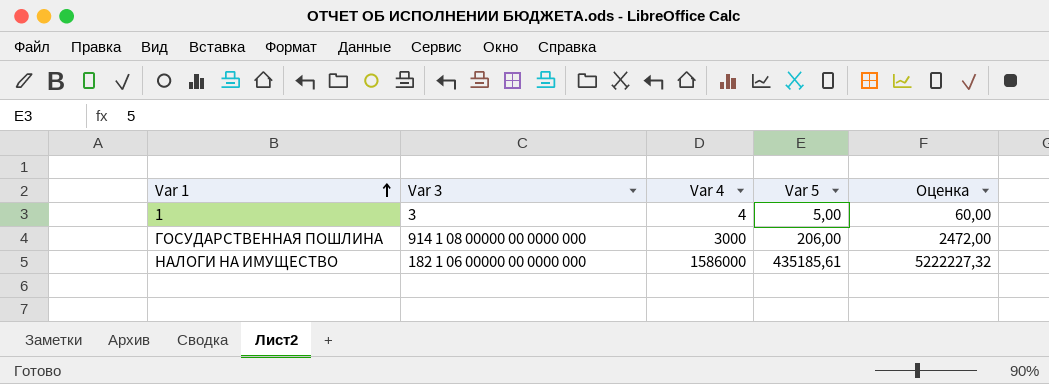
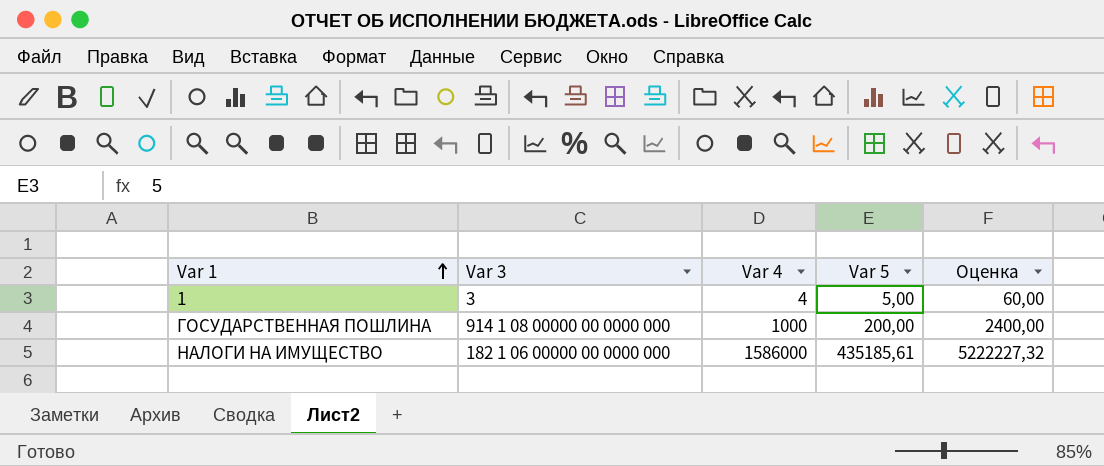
ГОСУДАРСТВЕННАЯ ПОШЛИНА | Var 4: 3000 -> 1000
ГОСУДАРСТВЕННАЯ ПОШЛИНА | Var 5: 206,00 -> 200,00
ГОСУДАРСТВЕННАЯ ПОШЛИНА | Оценка: 2472,00 -> 2400,00

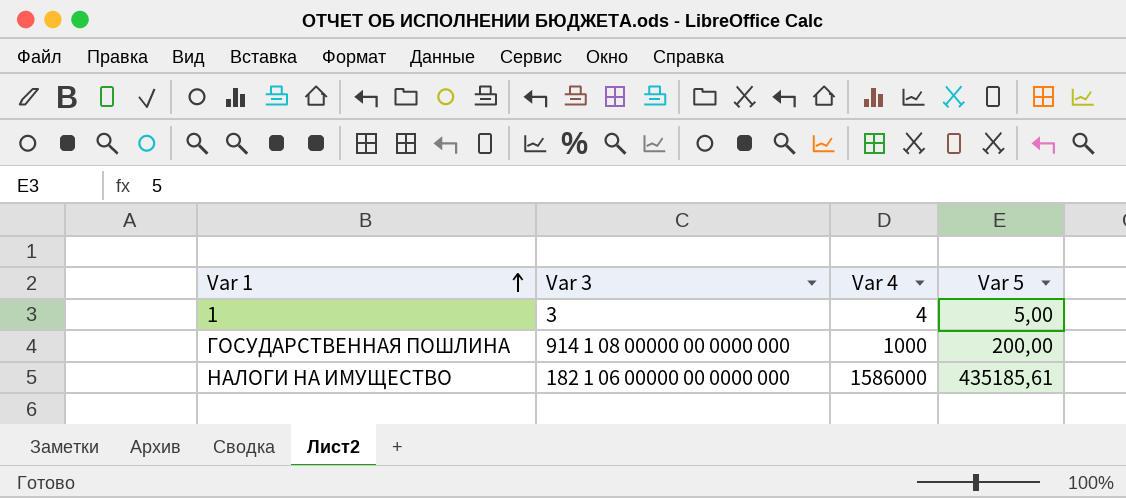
column Оценка | formula: [Var 5] * 12 -> none

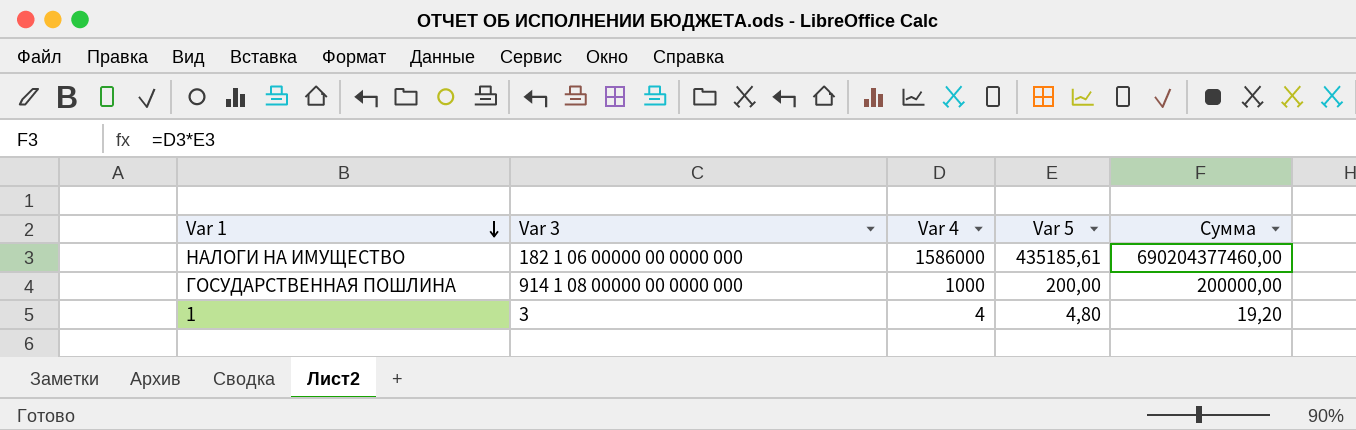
row order: Var 1 ascending -> Var 1 descending
column Сумма | formula: none -> [Var 4] * [Var 5]
1 | Var 5: 5,00 -> 4,80

